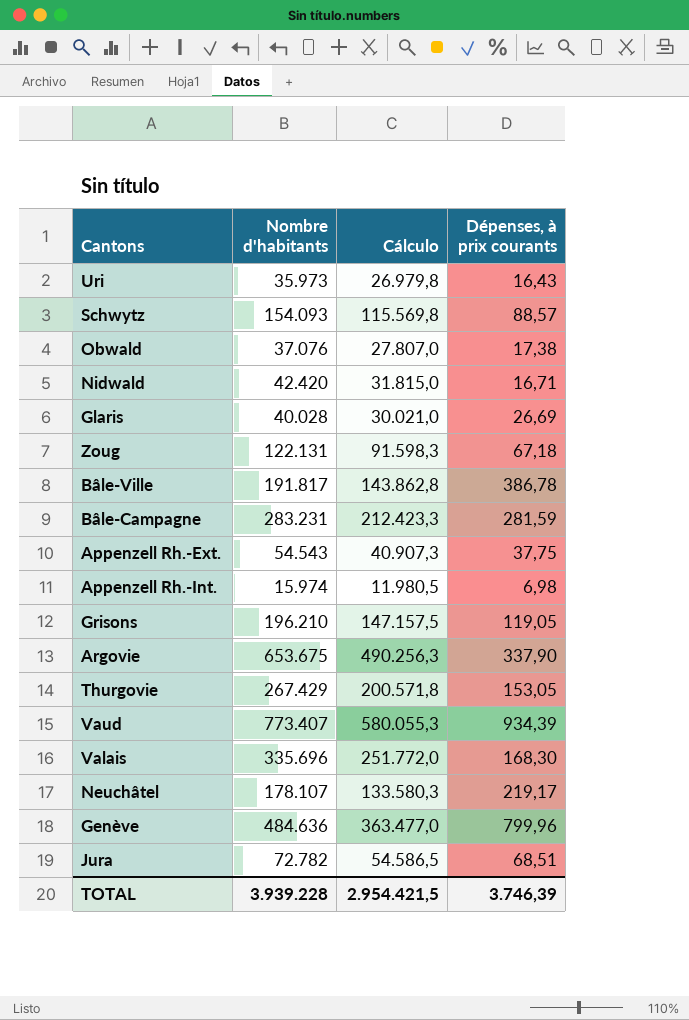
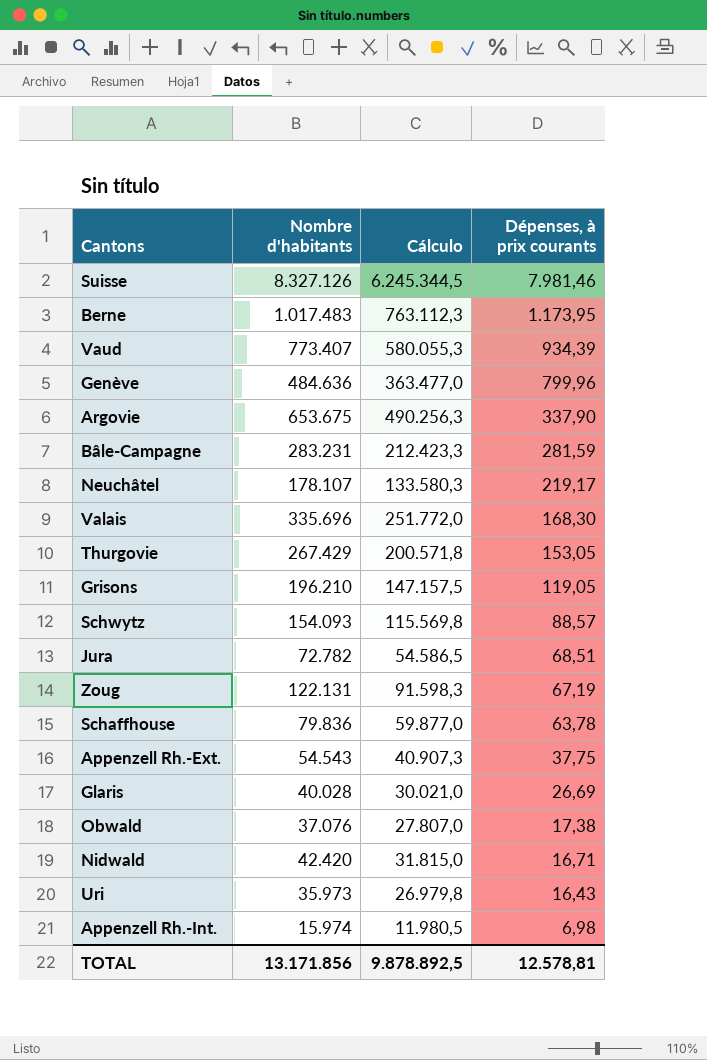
row order: none -> Dépenses, à prix courants descending
row Bâle-Ville: 191.817 | 143.862,8 | 386,78 -> none
row Suisse: none -> 8.327.126 | 6.245.344,5 | 7.981,46
row Berne: none -> 1.017.483 | 763.112,3 | 1.173,95
Zoug | Dépenses, à prix courants: 67,18 -> 67,19
row Schaffhouse: none -> 79.836 | 59.877,0 | 63,78
TOTAL | Nombre d'habitants: 3.939.228 -> 13.171.856
TOTAL | Cálculo: 2.954.421,5 -> 9.878.892,5
TOTAL | Dépenses, à prix courants: 3.746,39 -> 12.578,81

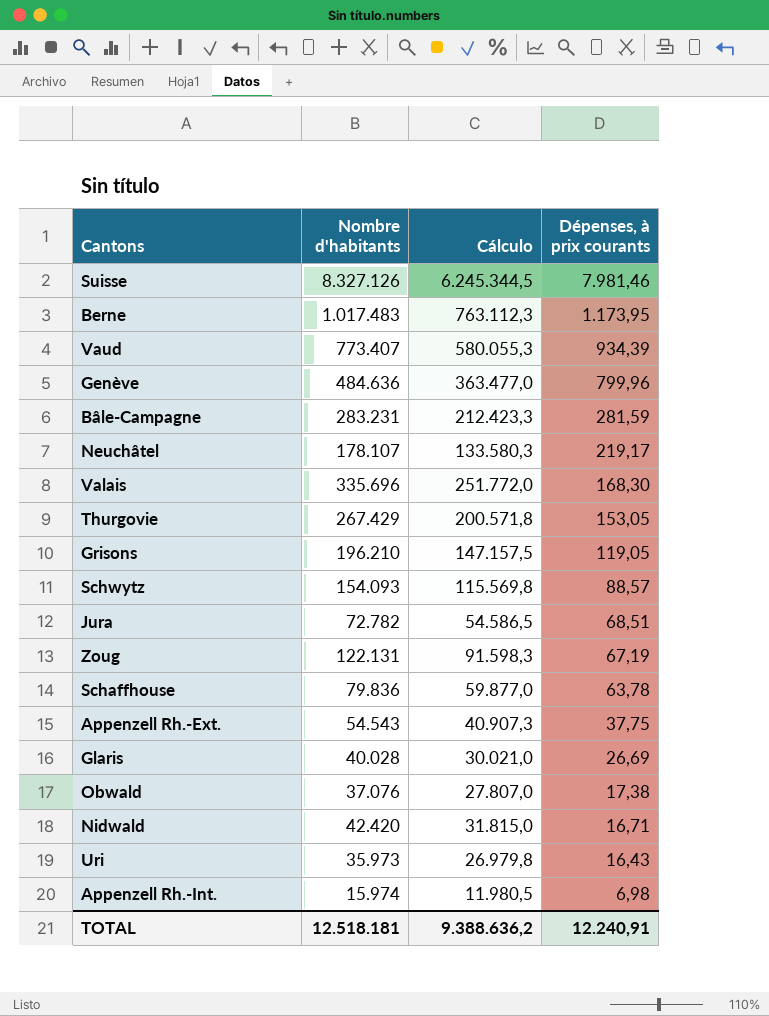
row Argovie: 653.675 | 490.256,3 | 337,90 -> none
TOTAL | Nombre d'habitants: 13.171.856 -> 12.518.181
TOTAL | Cálculo: 9.878.892,5 -> 9.388.636,2
TOTAL | Dépenses, à prix courants: 12.578,81 -> 12.240,91

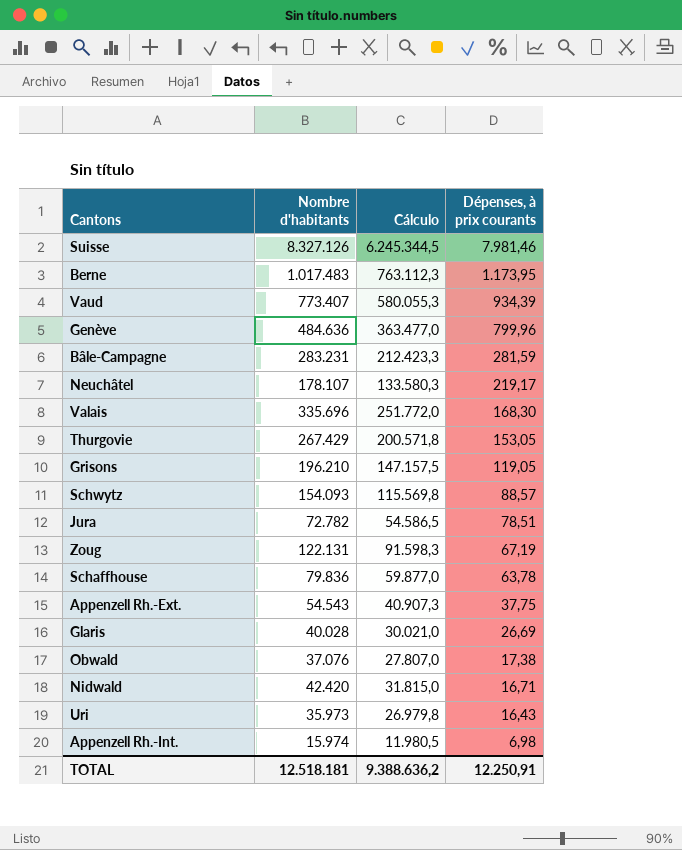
Jura | Dépenses, à prix courants: 68,51 -> 78,51
TOTAL | Dépenses, à prix courants: 12.240,91 -> 12.250,91

